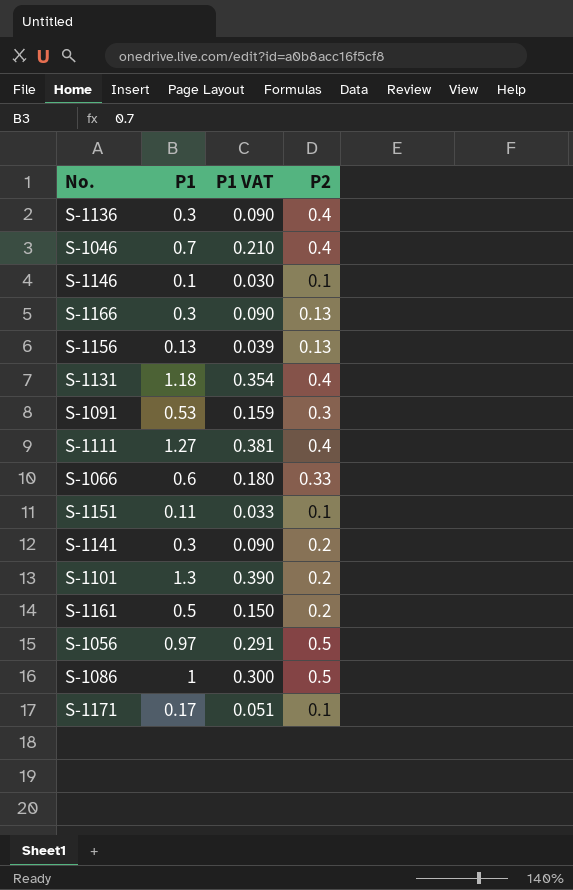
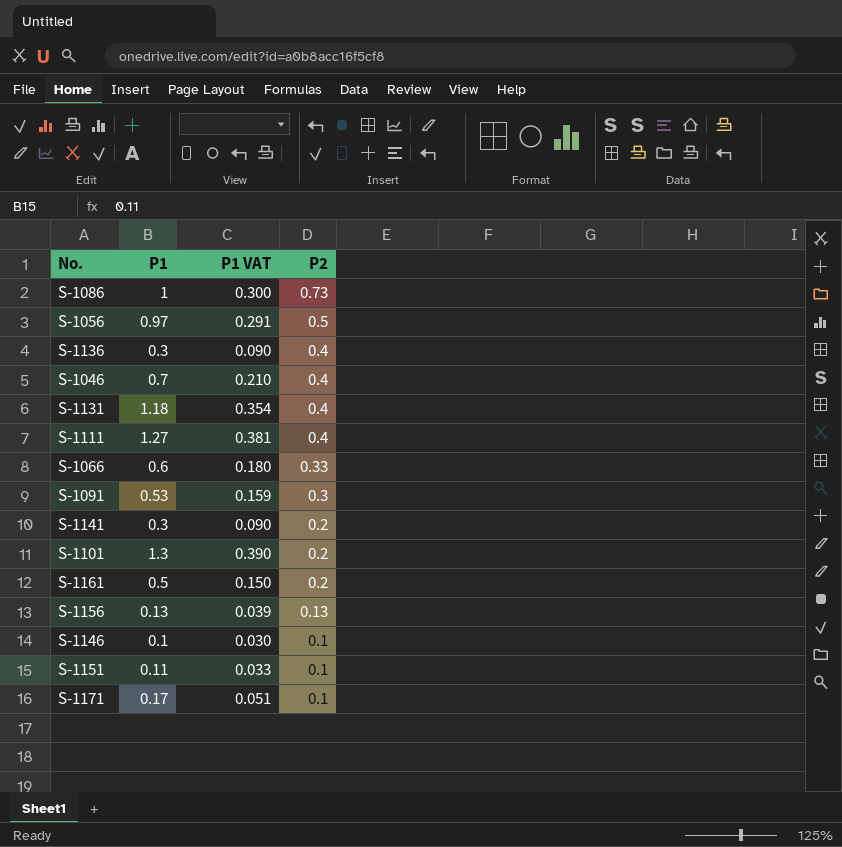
row order: none -> P2 descending
row S-1166: 0.3 | 0.090 | 0.13 -> none
S-1086 | P2: 0.5 -> 0.73

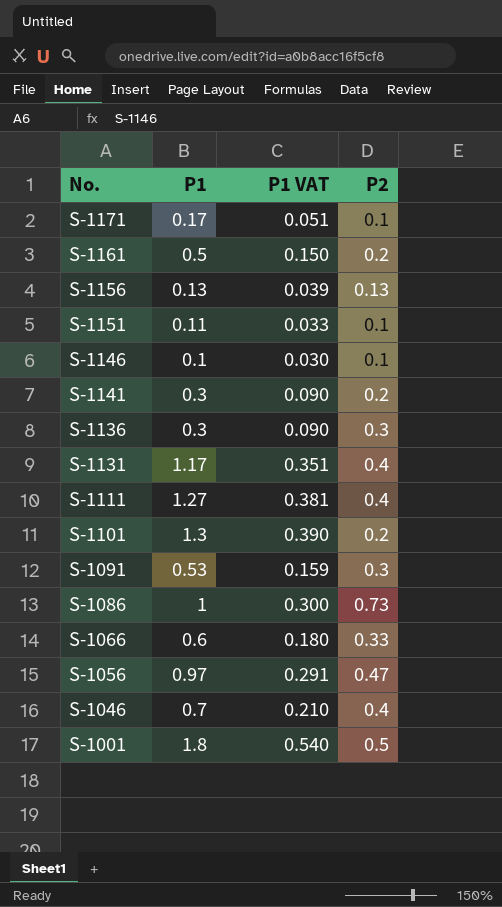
row order: P2 descending -> No. descending
S-1136 | P2: 0.4 -> 0.3
S-1131 | P1: 1.18 -> 1.17
S-1131 | P1 VAT: 0.354 -> 0.351
S-1056 | P2: 0.5 -> 0.47
row S-1001: none -> 1.8 | 0.540 | 0.5

